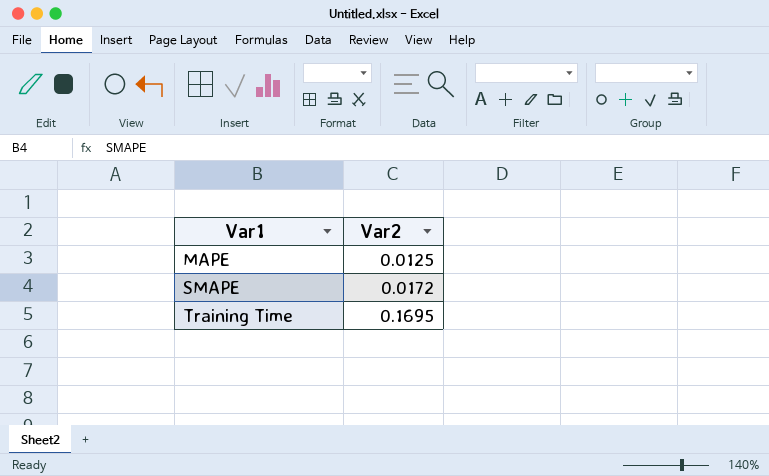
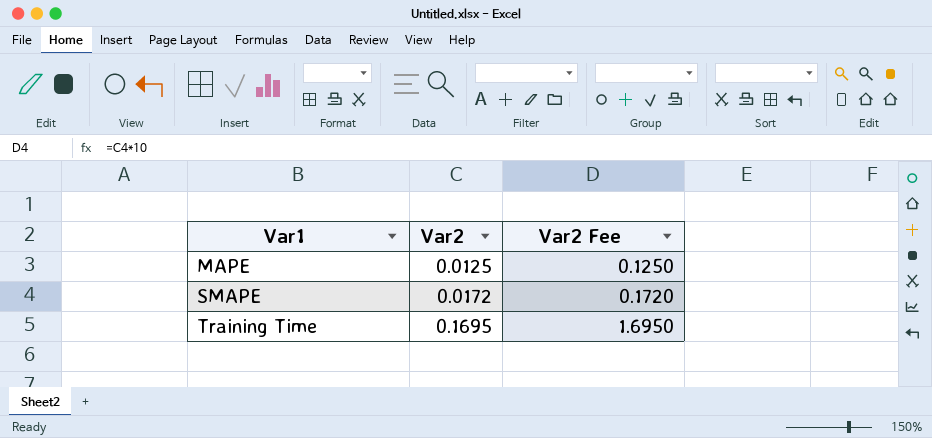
column Var2 Fee | formula: none -> [Var2] * 10

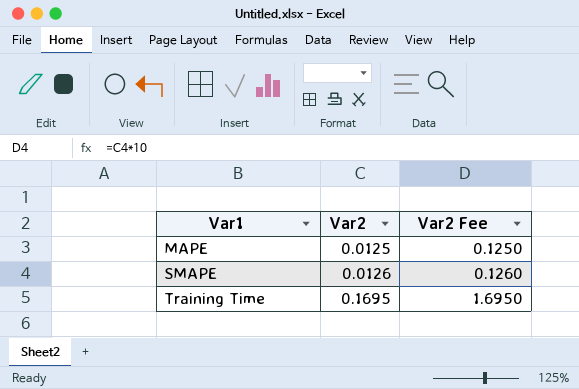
SMAPE | Var2: 0.0172 -> 0.0126
SMAPE | Var2 Fee: 0.1720 -> 0.1260

